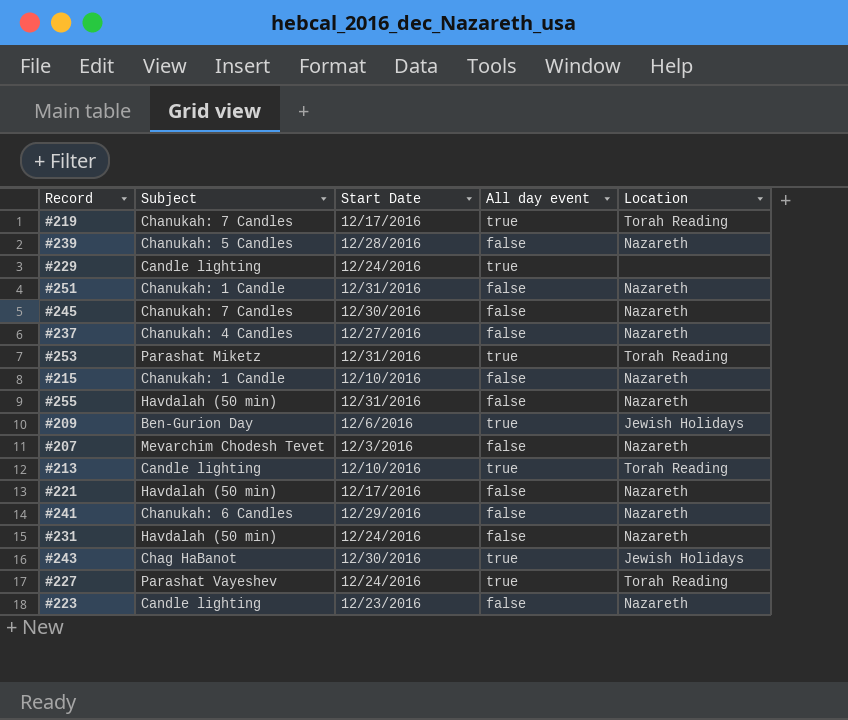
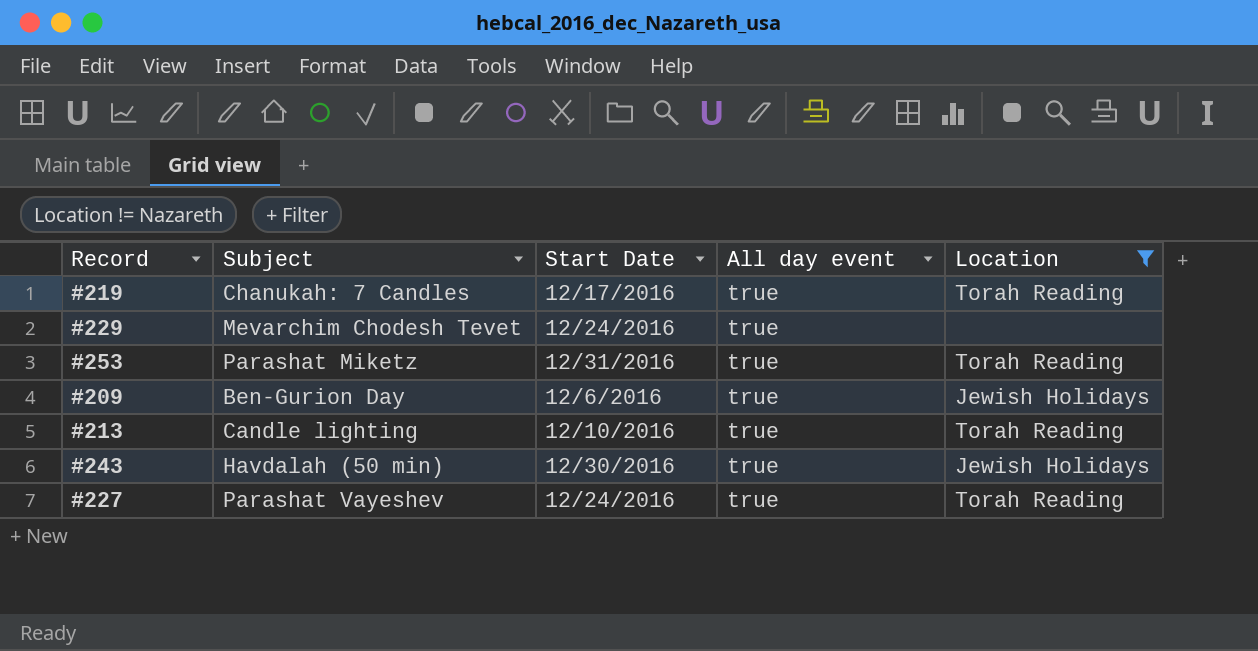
filter: none -> Location != Nazareth
#229 | Subject: Candle lighting -> Mevarchim Chodesh Tevet
#243 | Subject: Chag HaBanot -> Havdalah (50 min)

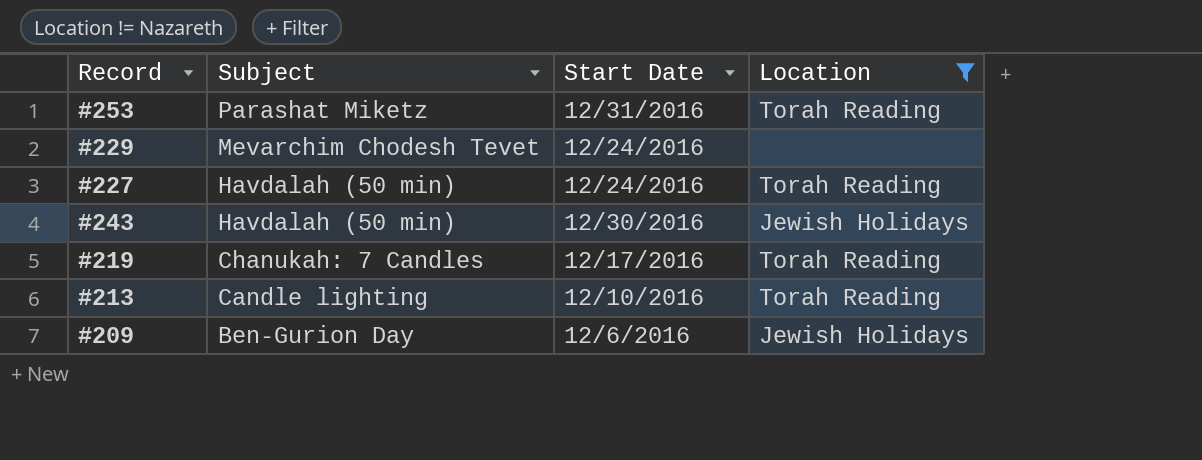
row order: none -> Subject descending
column All day event | position: 4 -> none
#227 | Subject: Parashat Vayeshev -> Havdalah (50 min)

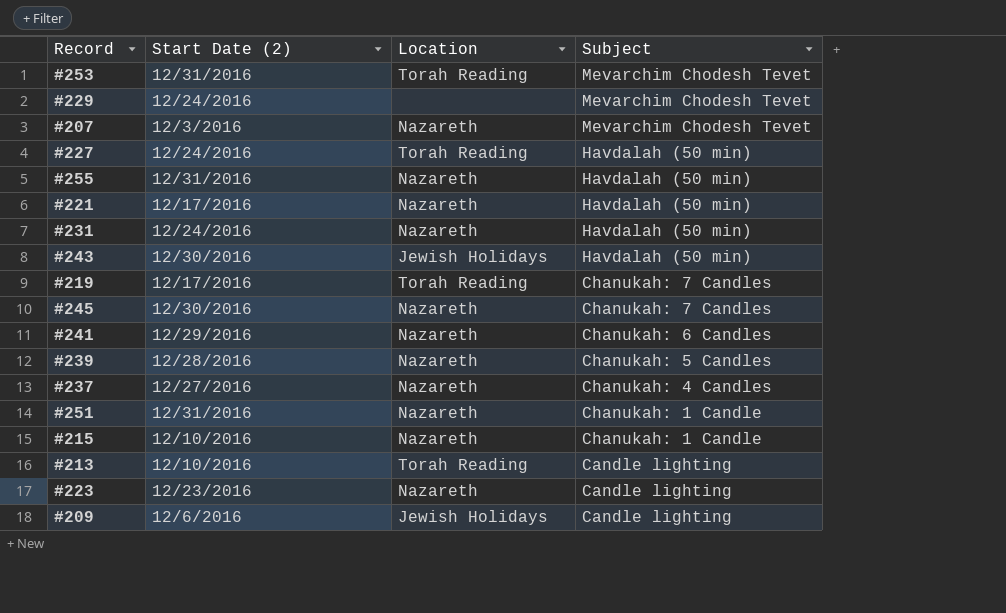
filter: Location != Nazareth -> none
column name: Start Date -> Start Date (2)
column Subject | position: 2 -> 4
#253 | Subject: Parashat Miketz -> Mevarchim Chodesh Tevet
#209 | Subject: Ben-Gurion Day -> Candle lighting

